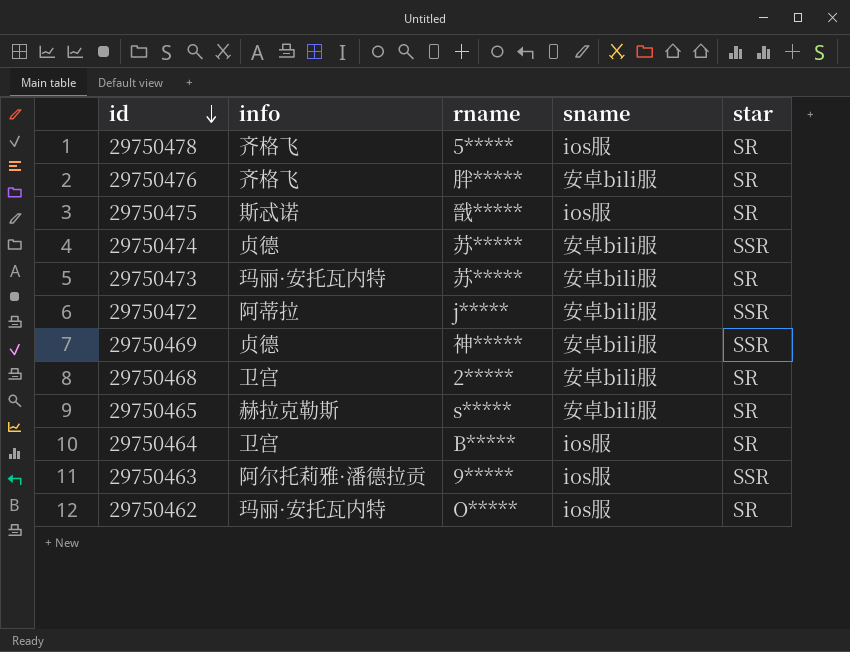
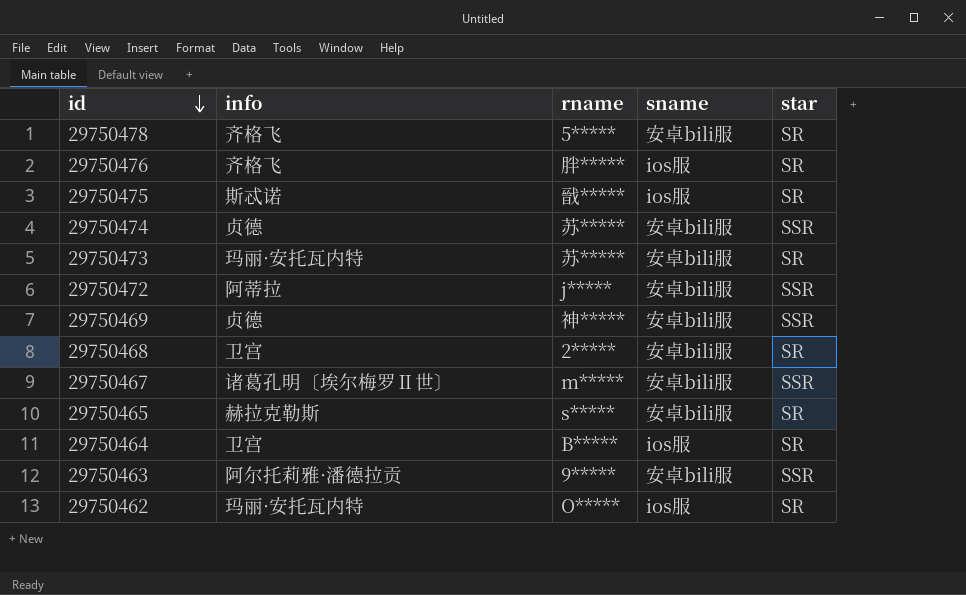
29750478 | sname: ios服 -> 安卓bili服
29750476 | sname: 安卓bili服 -> ios服
row 29750467: none -> 诸葛孔明〔埃尔梅罗Ⅱ世〕 | m***** | 安卓bili服 | SSR
29750463 | sname: ios服 -> 安卓bili服

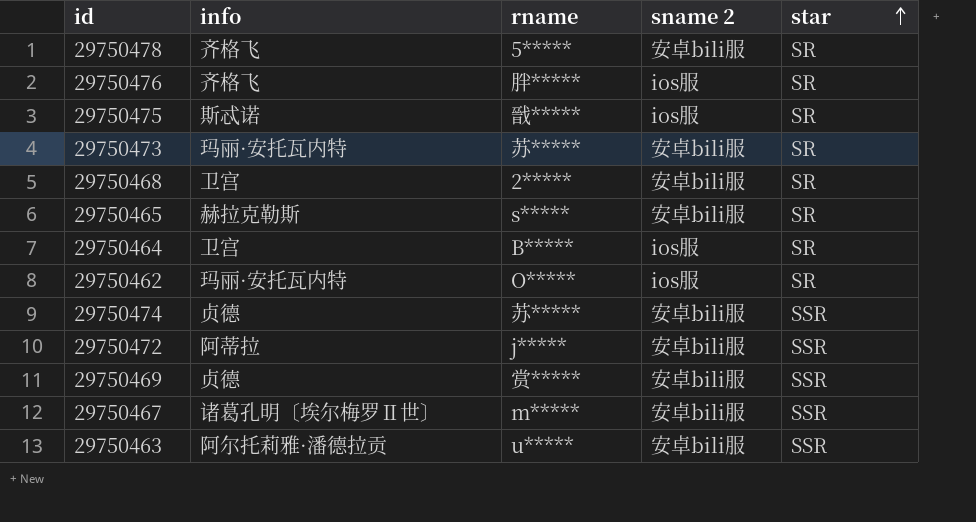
row order: id descending -> star ascending
column name: sname -> sname 2
29750469 | rname: 神***** -> 赏*****
29750463 | rname: 9***** -> u*****

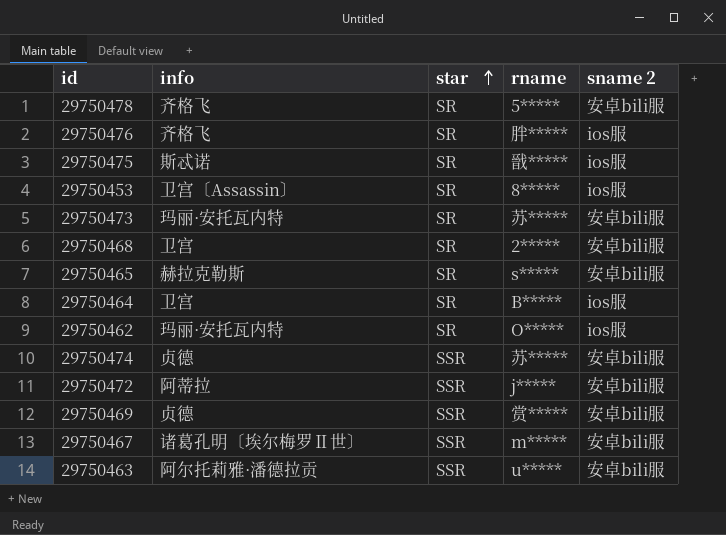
column star | position: 5 -> 3
row 29750453: none -> 卫宫〔Assassin〕 | SR | 8***** | ios服

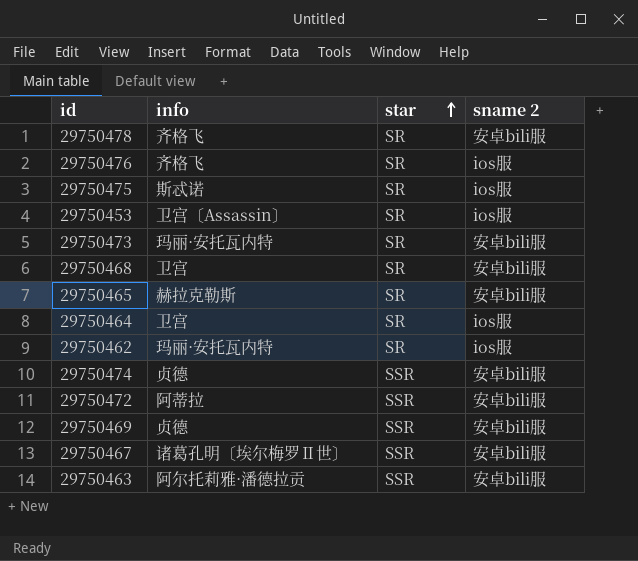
column rname | position: 4 -> none

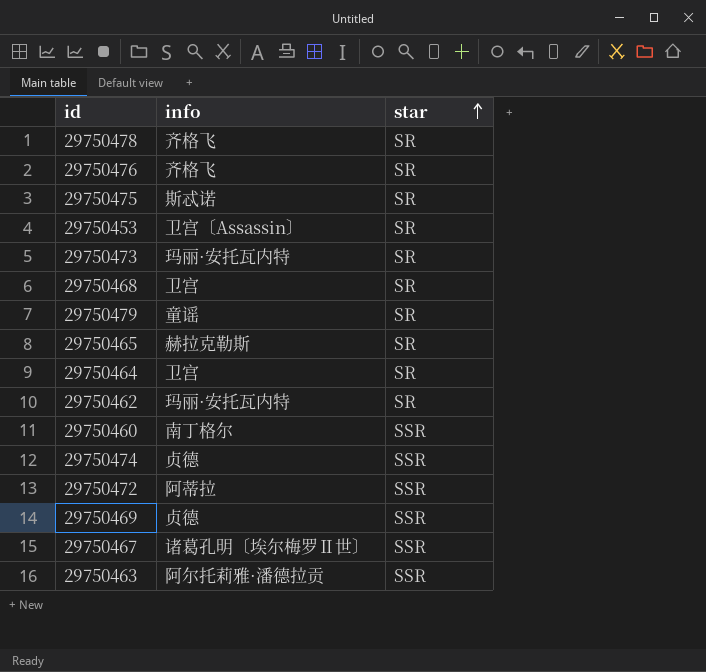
column sname 2 | position: 4 -> none
row 29750479: none -> 童谣 | SR
row 29750460: none -> 南丁格尔 | SSR

